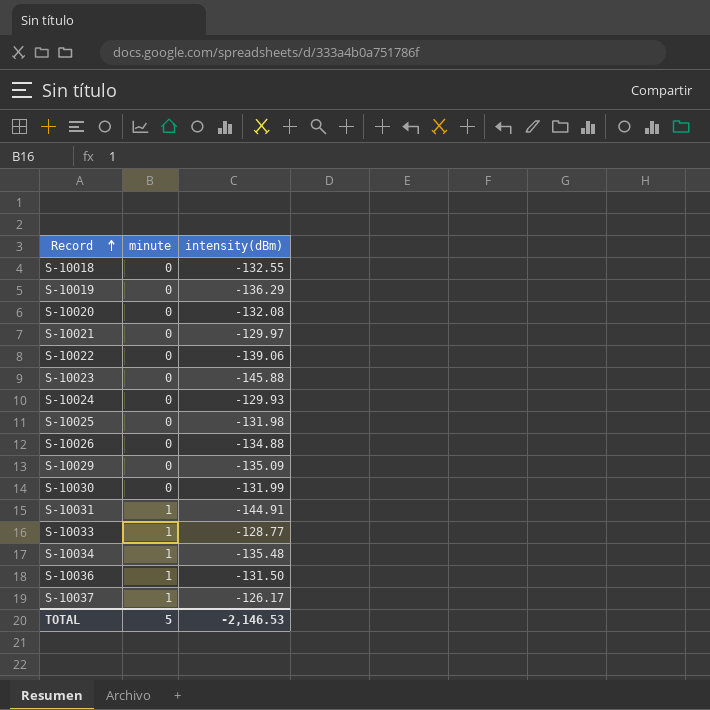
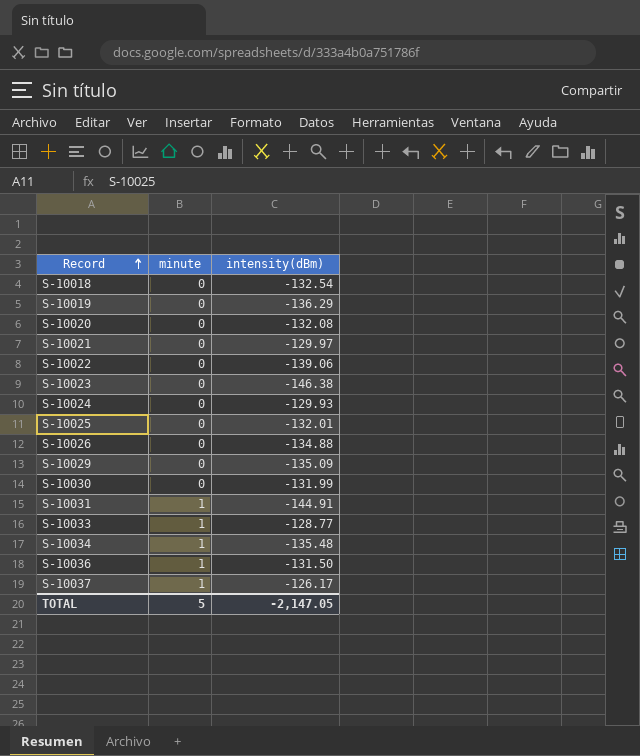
S-10018 | intensity(dBm): -132.55 -> -132.54
S-10023 | intensity(dBm): -145.88 -> -146.38
S-10025 | intensity(dBm): -131.98 -> -132.01
TOTAL | intensity(dBm): -2,146.53 -> -2,147.05

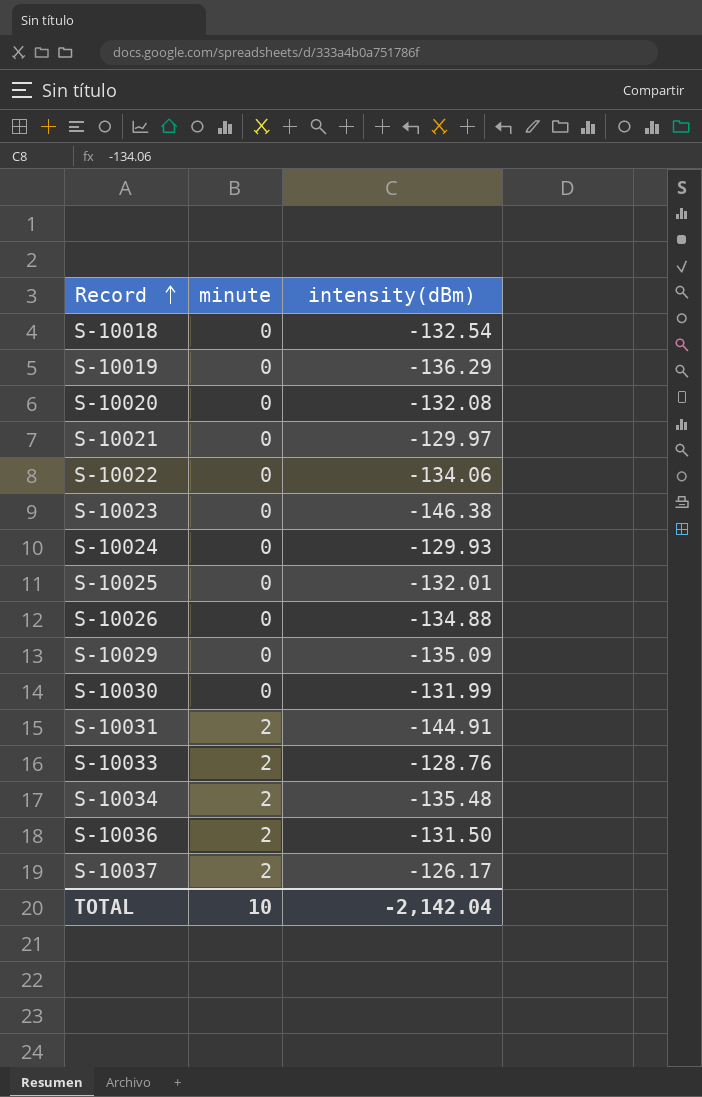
S-10022 | intensity(dBm): -139.06 -> -134.06
S-10031 | minute: 1 -> 2
S-10033 | minute: 1 -> 2
S-10033 | intensity(dBm): -128.77 -> -128.76
S-10034 | minute: 1 -> 2
S-10036 | minute: 1 -> 2
S-10037 | minute: 1 -> 2
TOTAL | minute: 5 -> 10
TOTAL | intensity(dBm): -2,147.05 -> -2,142.04

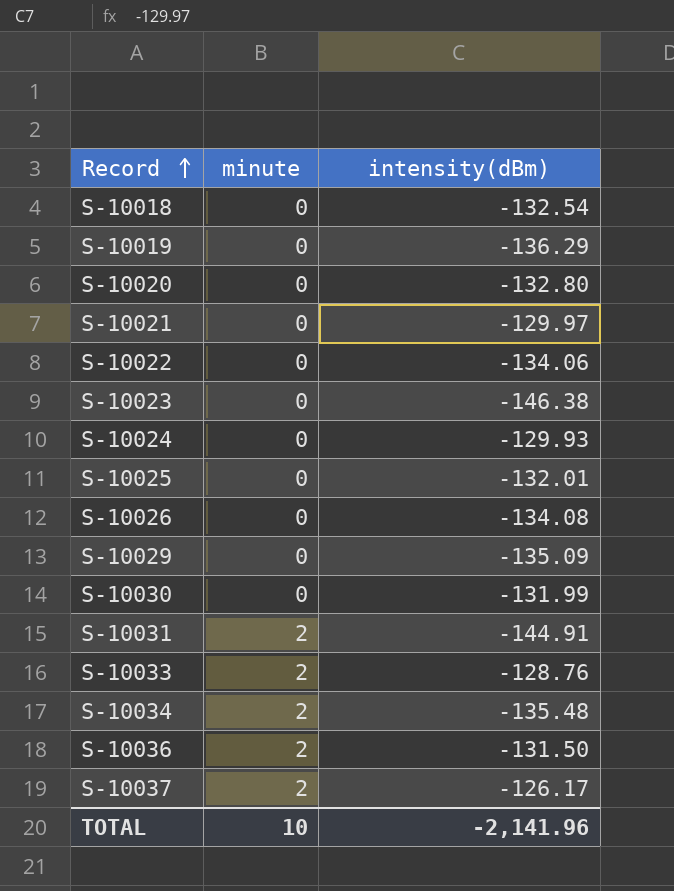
S-10020 | intensity(dBm): -132.08 -> -132.80
S-10026 | intensity(dBm): -134.88 -> -134.08
TOTAL | intensity(dBm): -2,142.04 -> -2,141.96

